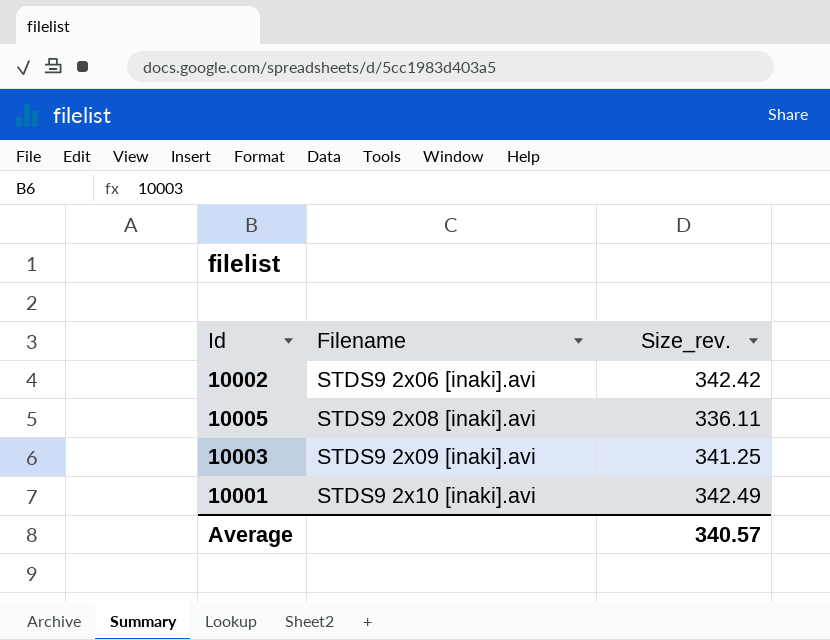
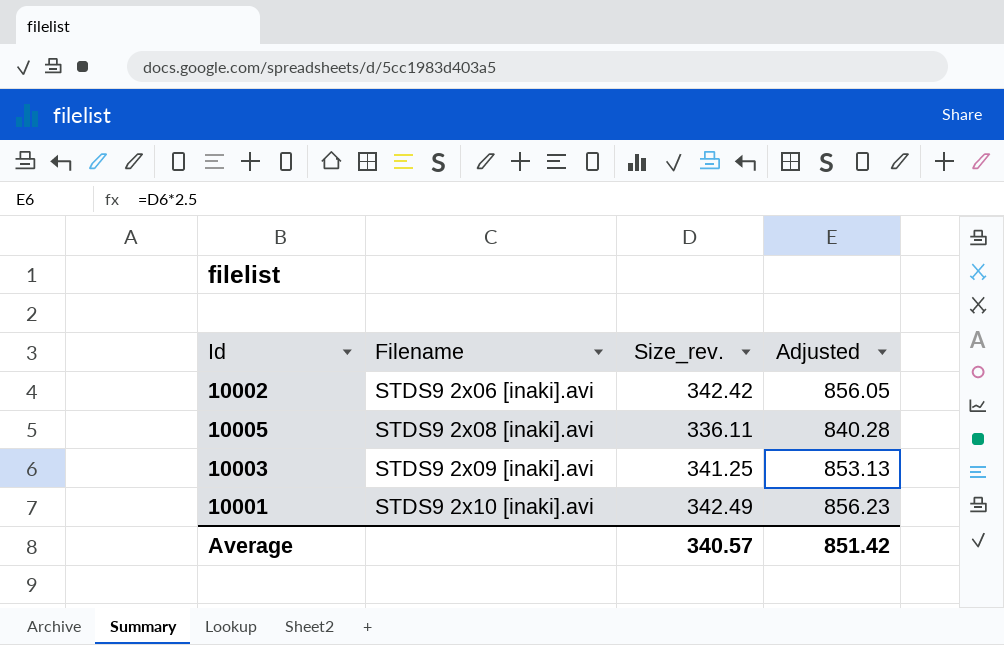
column Adjusted | formula: none -> [Size_rev.] * 2.5

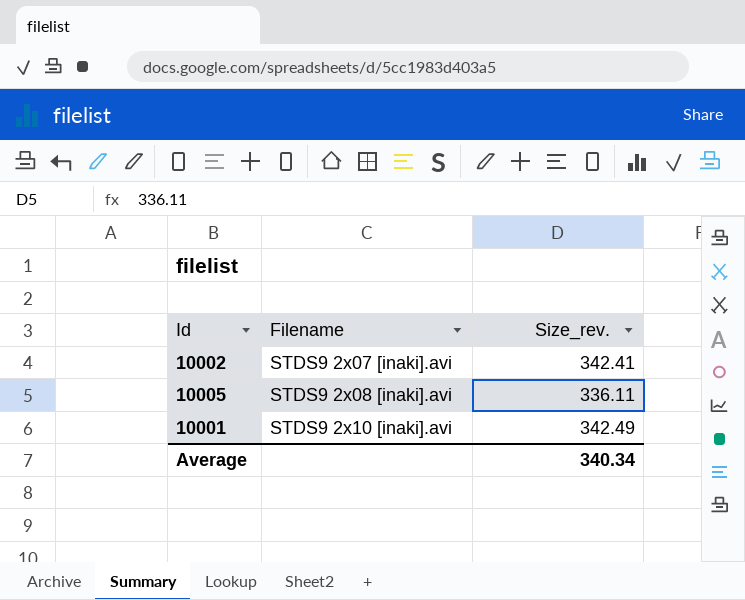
column Adjusted | formula: [Size_rev.] * 2.5 -> none
row 10003: STDS9 2x09 [inaki].avi | 341.25 | 853.13 -> none
10002 | Filename: STDS9 2x06 [inaki].avi -> STDS9 2x07 [inaki].avi
10002 | Size_rev.: 342.42 -> 342.41
Average | Size_rev.: 340.57 -> 340.34

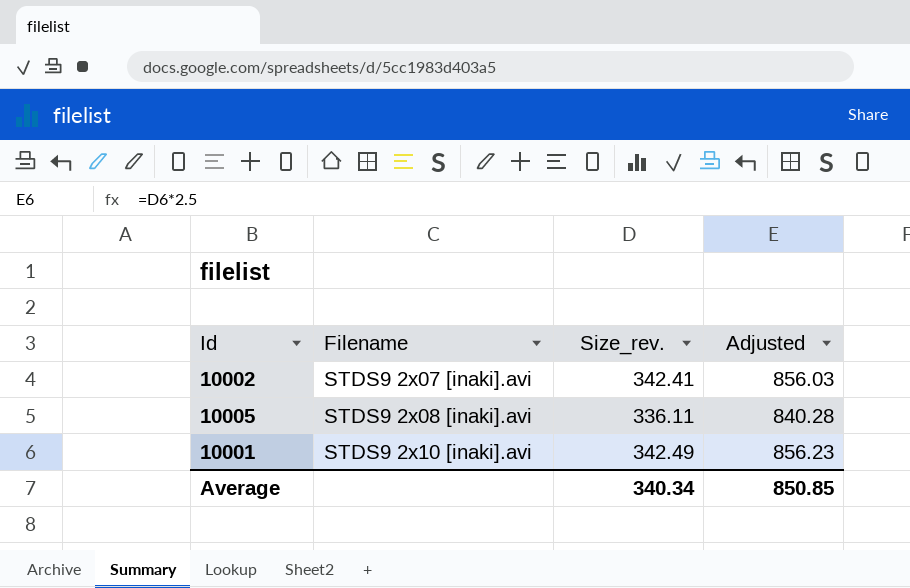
column Adjusted | formula: none -> [Size_rev.] * 2.5

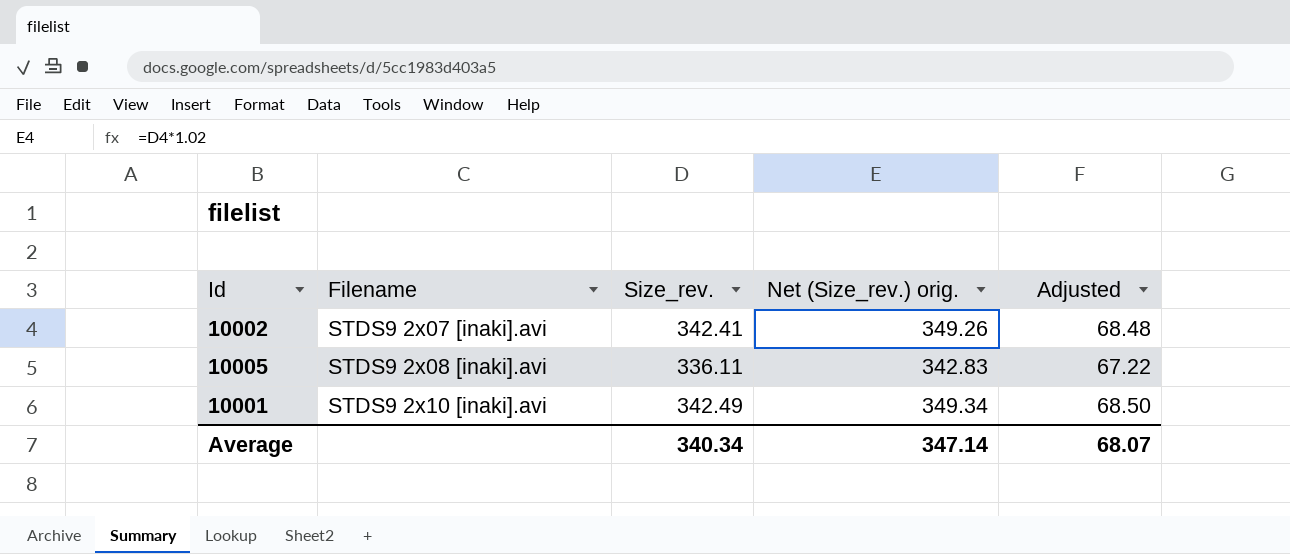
column Net (Size_rev.) orig. | formula: none -> [Size_rev.] * 1.02
column Adjusted | formula: [Size_rev.] * 2.5 -> [Size_rev.] * 0.2
Average | Adjusted: 850.85 -> 68.07

